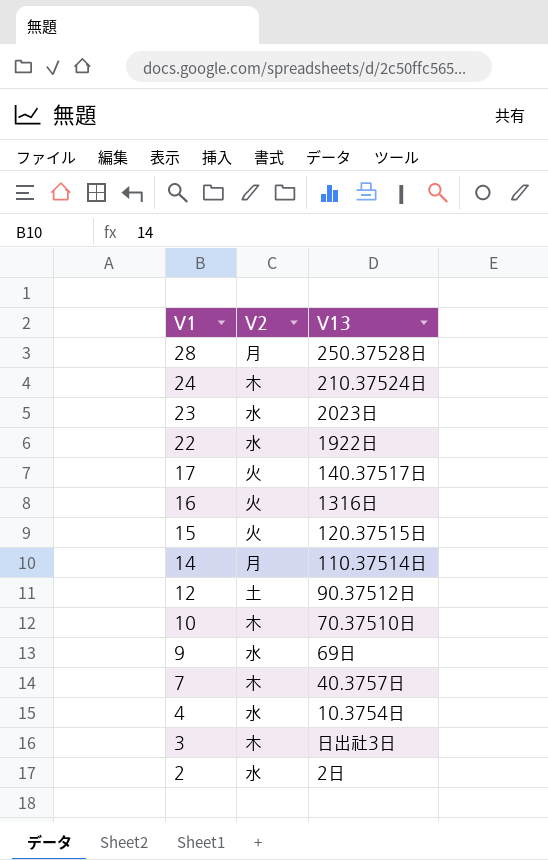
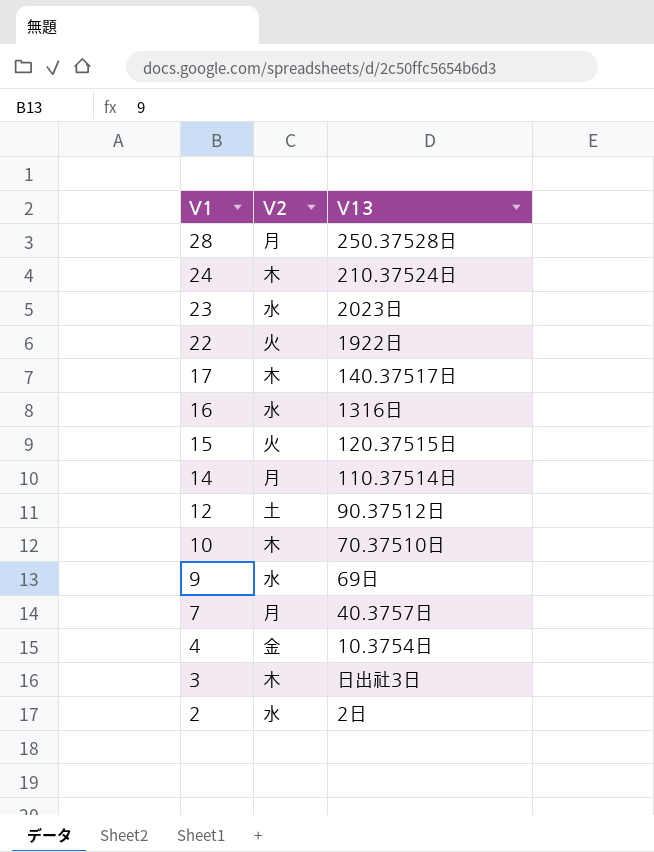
22 | V2: 水 -> 火
17 | V2: 火 -> 木
16 | V2: 火 -> 水
7 | V2: 木 -> 月
4 | V2: 水 -> 金

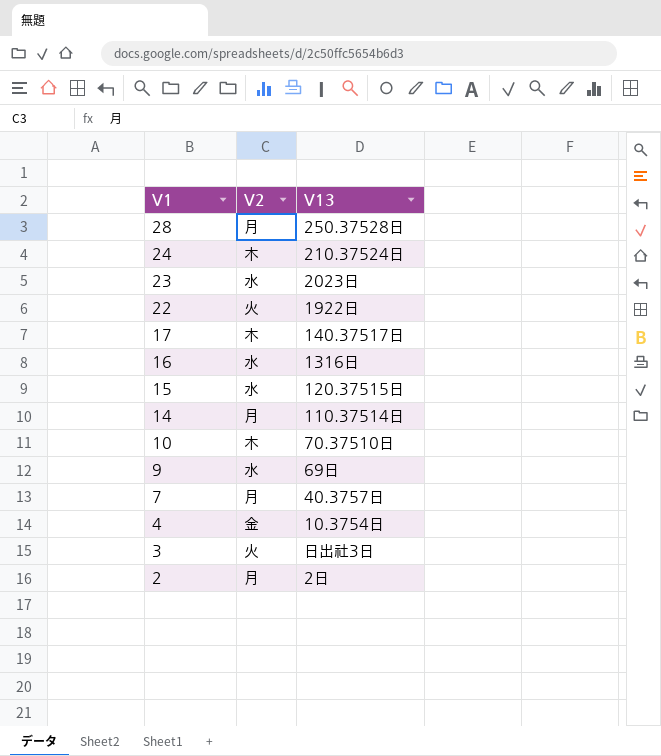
row 12: 土 | 90.37512日 -> none
15 | V2: 火 -> 水
3 | V2: 木 -> 火
2 | V2: 水 -> 月

